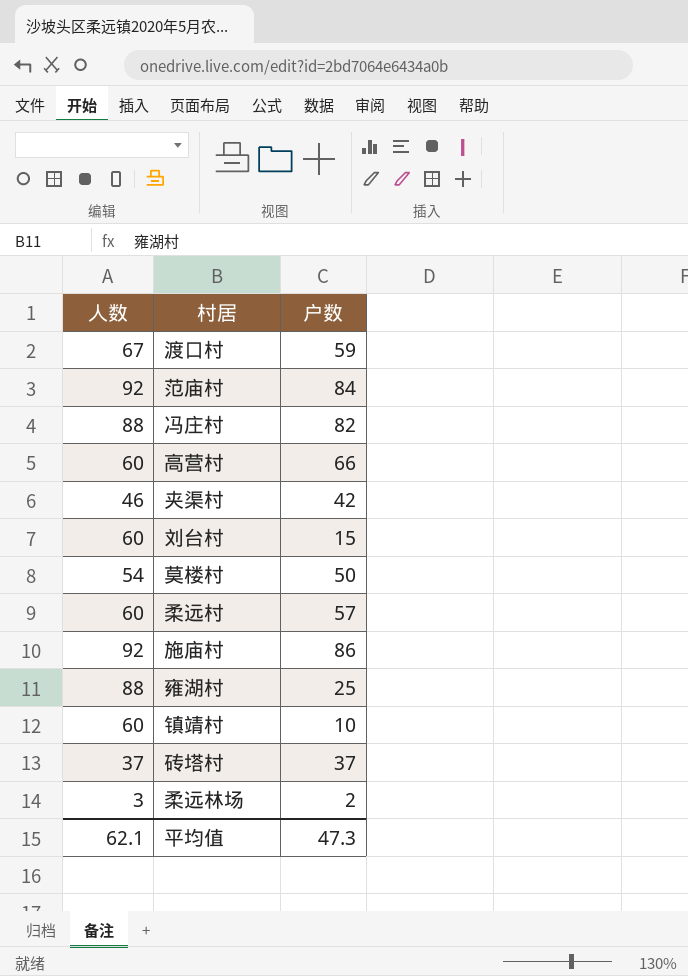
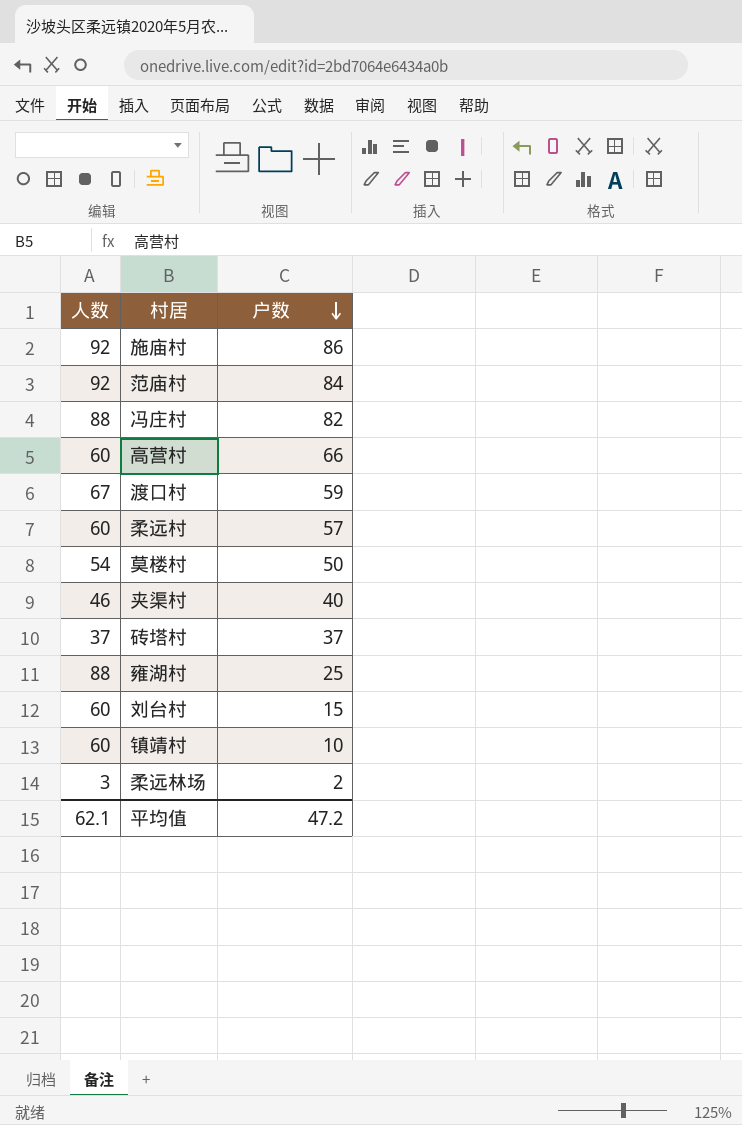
row order: none -> 户数 descending
夹渠村 | 户数: 42 -> 40
平均值 | 户数: 47.3 -> 47.2

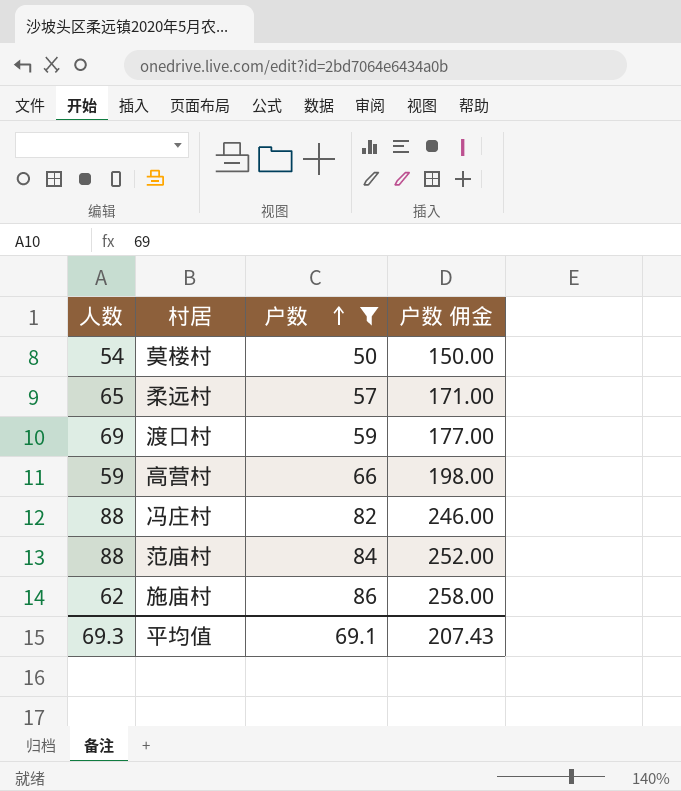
filter: none -> 户数 >= 50
row order: 户数 descending -> 户数 ascending
column 户数 佣金 | formula: none -> [户数] * 3
柔远村 | 人数: 60 -> 65
渡口村 | 人数: 67 -> 69
高营村 | 人数: 60 -> 59
范庙村 | 人数: 92 -> 88
施庙村 | 人数: 92 -> 62
平均值 | 人数: 62.1 -> 69.3
平均值 | 户数: 47.2 -> 69.1

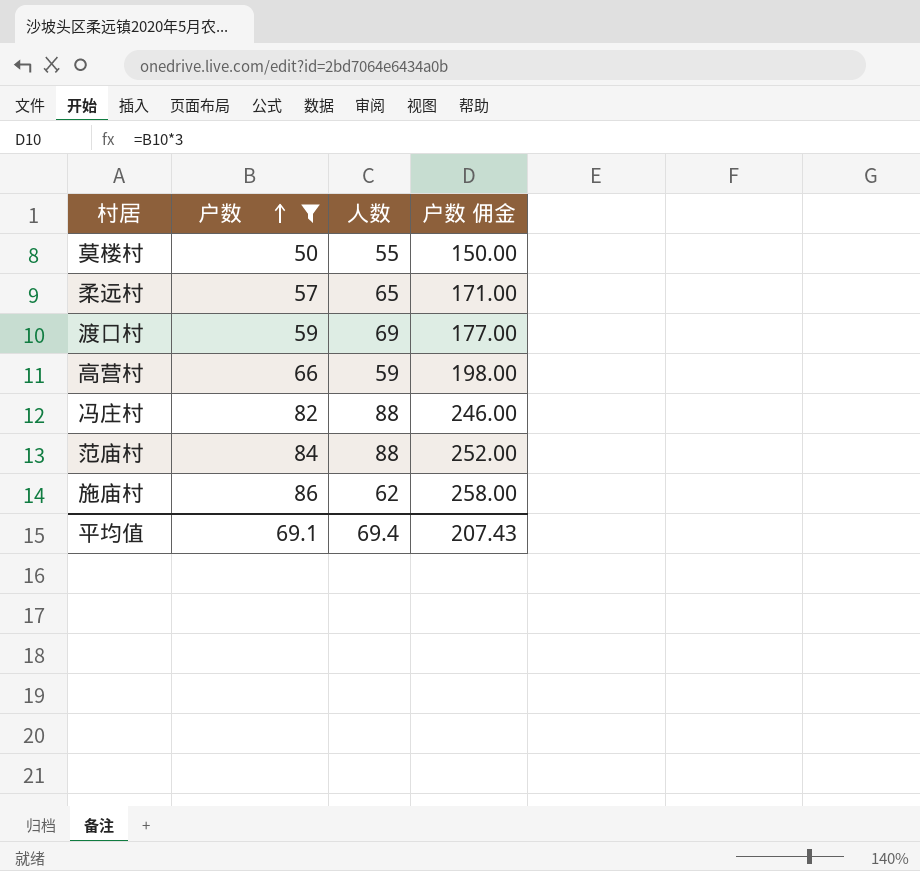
column 人数 | position: 1 -> 3
莫楼村 | 人数: 54 -> 55
平均值 | 人数: 69.3 -> 69.4

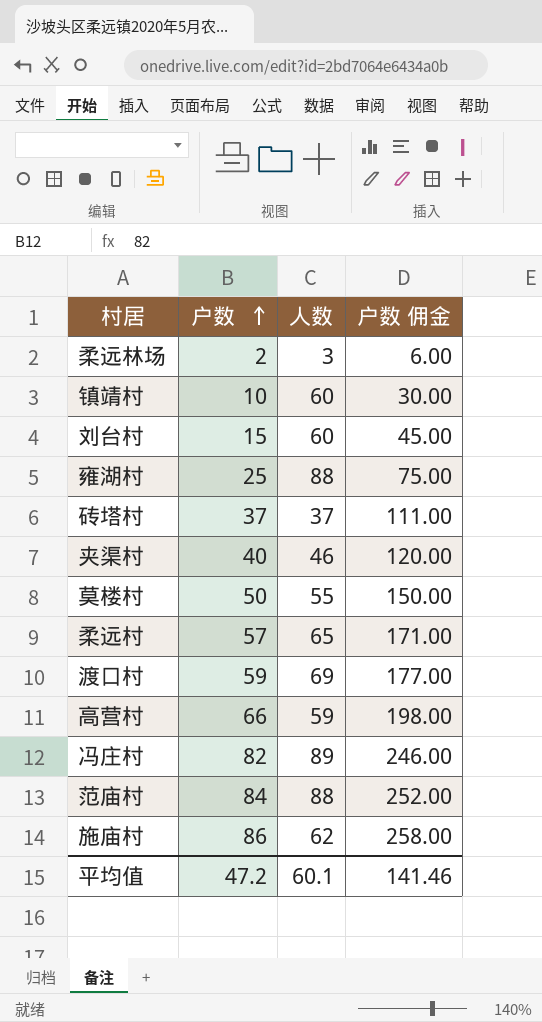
filter: 户数 >= 50 -> none
冯庄村 | 人数: 88 -> 89
平均值 | 户数: 69.1 -> 47.2
平均值 | 人数: 69.4 -> 60.1
平均值 | 户数 佣金: 207.43 -> 141.46

